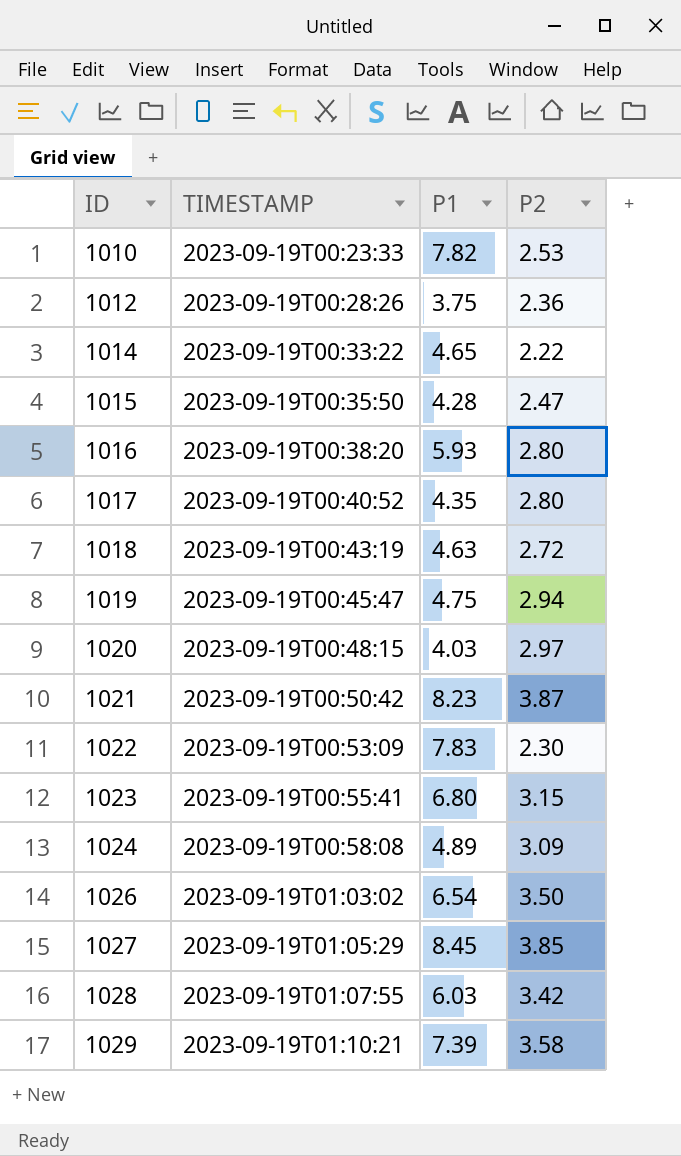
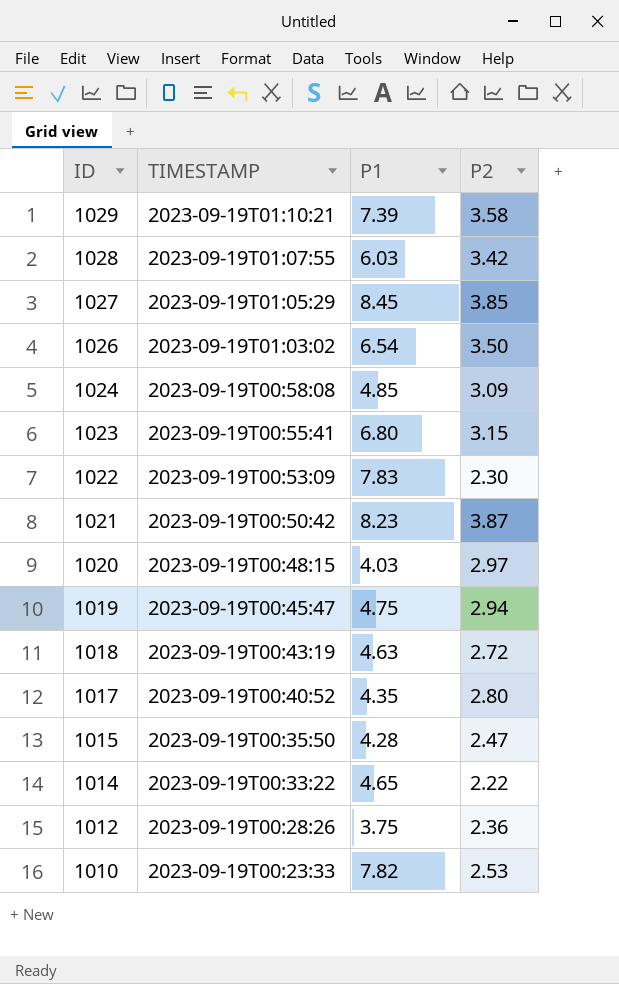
row order: ID ascending -> ID descending
row 1016: 2023-09-19T00:38:20 | 5.93 | 2.80 -> none
1024 | P1: 4.89 -> 4.85

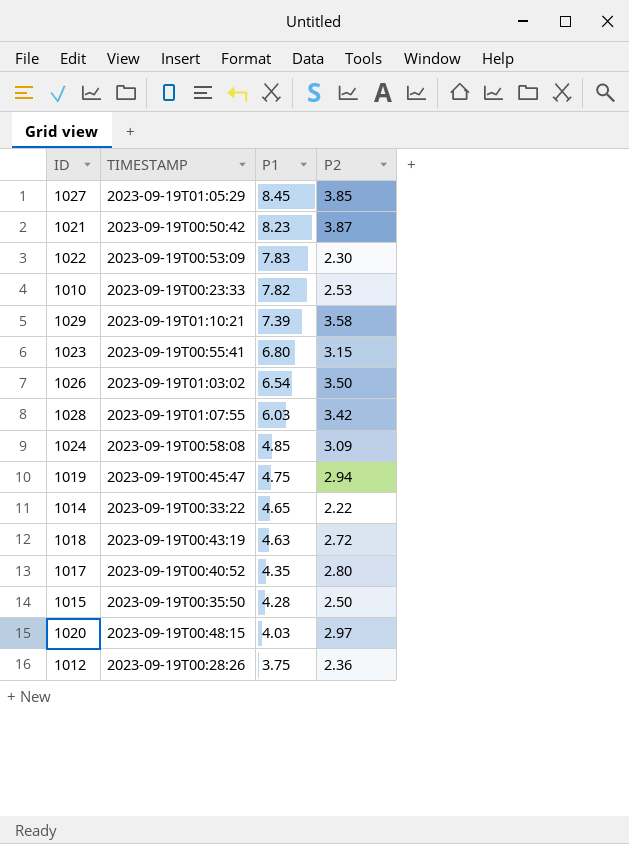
row order: ID descending -> P1 descending
1015 | P2: 2.47 -> 2.50

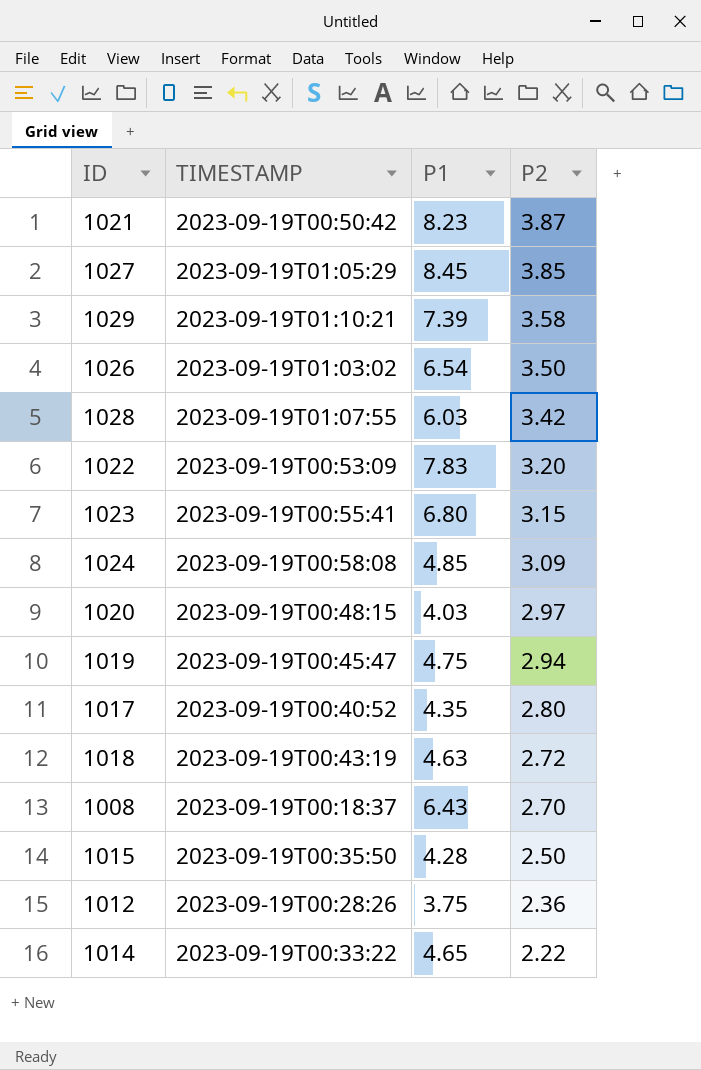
row order: P1 descending -> P2 descending
row 1010: 2023-09-19T00:23:33 | 7.82 | 2.53 -> none
1022 | P2: 2.30 -> 3.20
row 1008: none -> 2023-09-19T00:18:37 | 6.43 | 2.70

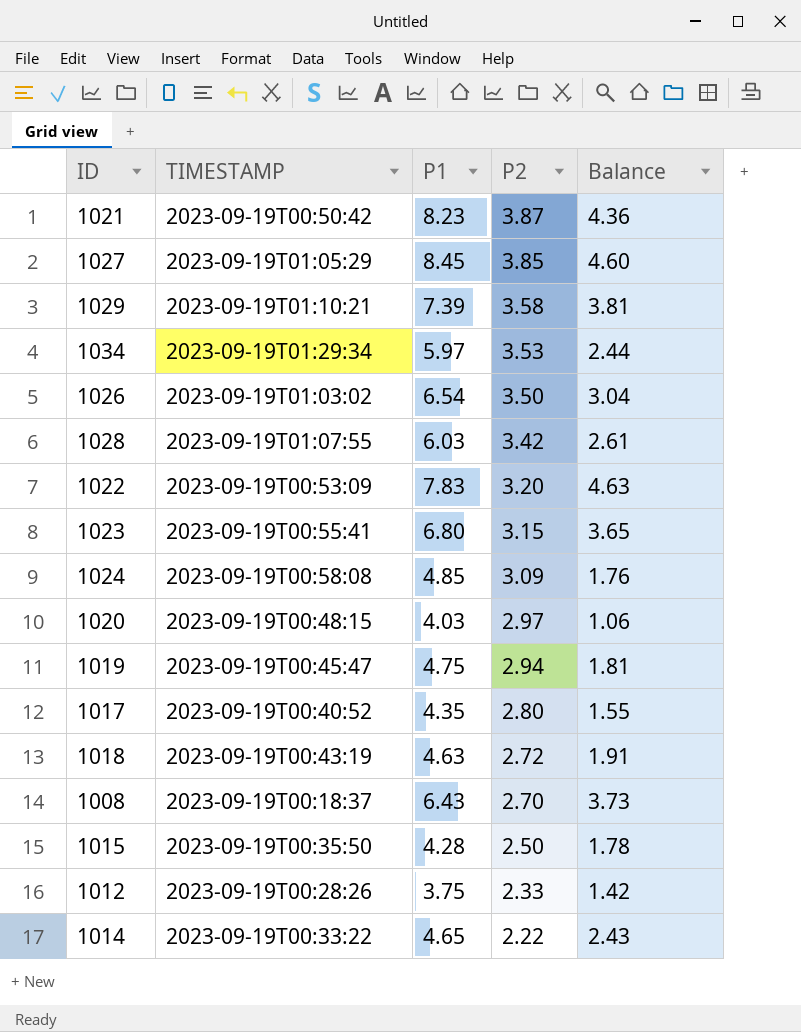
column Balance | formula: none -> [P1] - [P2]
row 1034: none -> 2023-09-19T01:29:34 | 5.97 | 3.53 | 2.44
1012 | P2: 2.36 -> 2.33

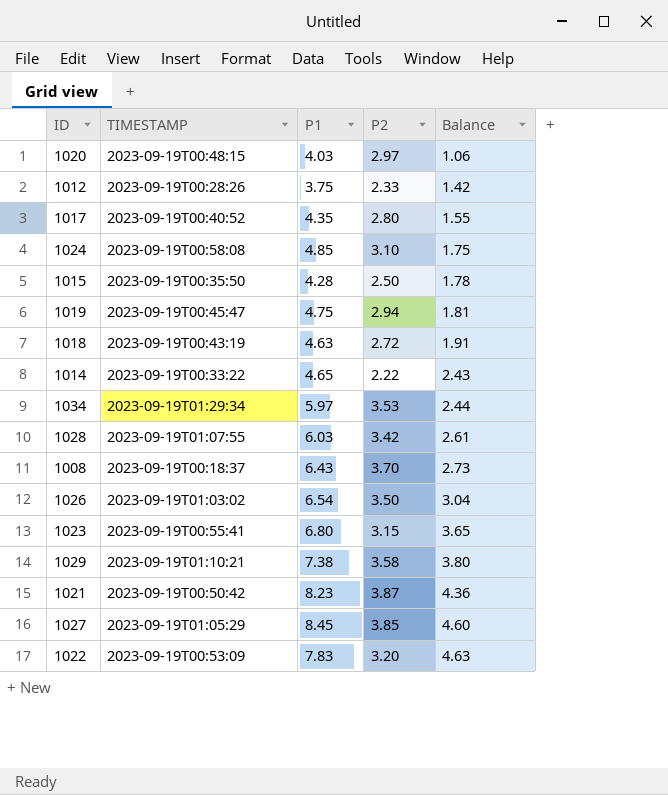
row order: P2 descending -> Balance ascending
1024 | P2: 3.09 -> 3.10
1024 | Balance: 1.76 -> 1.75
1008 | P2: 2.70 -> 3.70
1008 | Balance: 3.73 -> 2.73
1029 | P1: 7.39 -> 7.38
1029 | Balance: 3.81 -> 3.80

